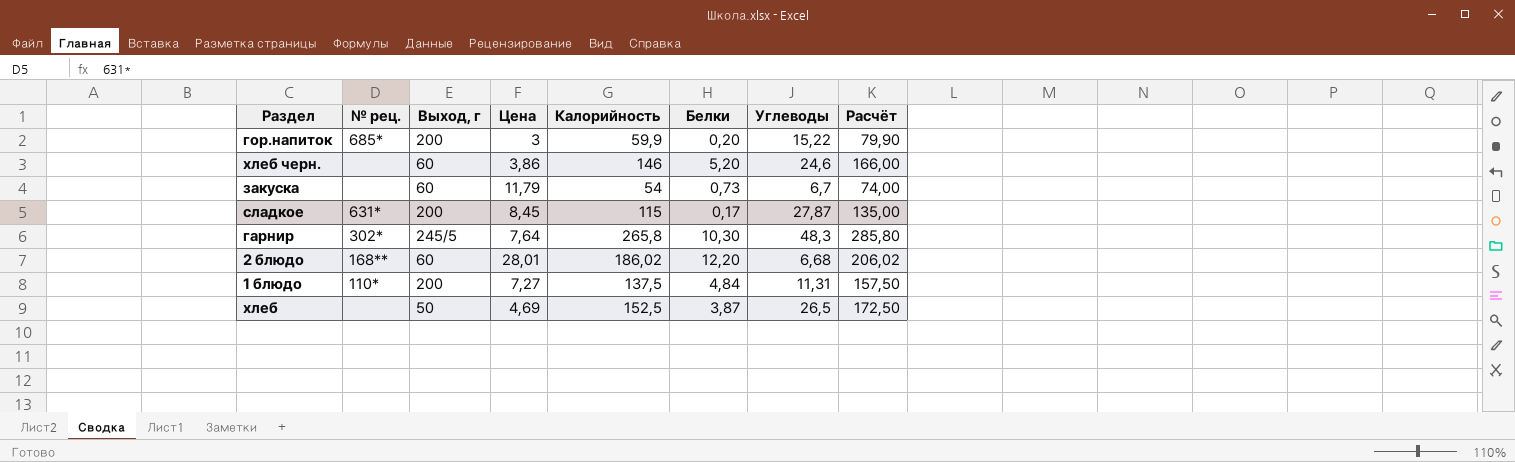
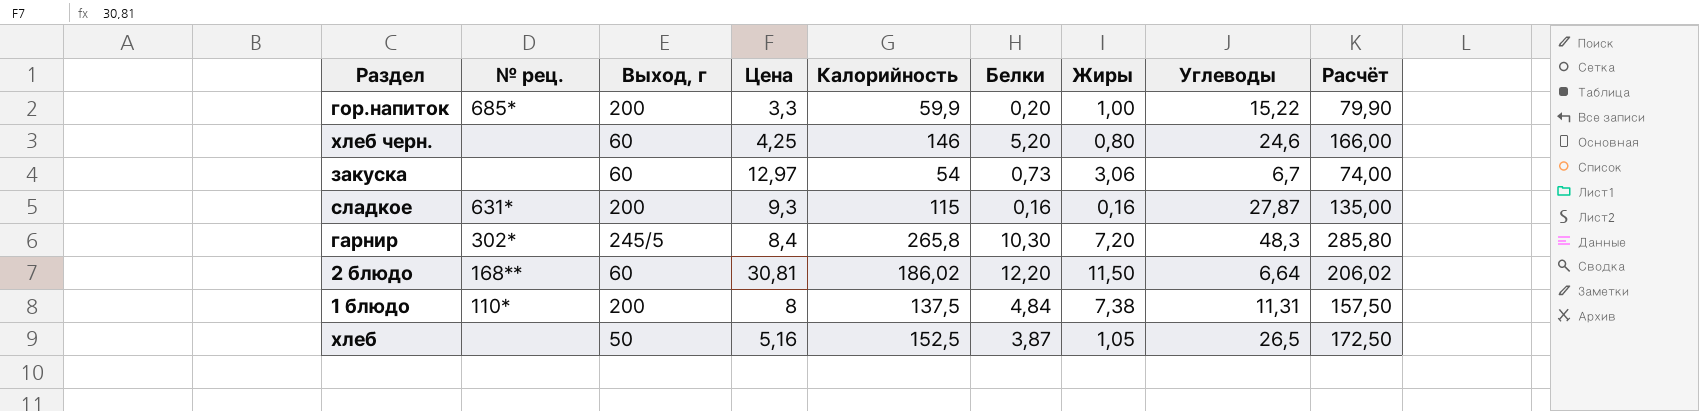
column Жиры | position: none -> 7
гор.напиток | Цена: 3 -> 3,3
хлеб черн. | Цена: 3,86 -> 4,25
закуска | Цена: 11,79 -> 12,97
сладкое | Цена: 8,45 -> 9,3
сладкое | Белки: 0,17 -> 0,16
гарнир | Цена: 7,64 -> 8,4
2 блюдо | Цена: 28,01 -> 30,81
2 блюдо | Углеводы: 6,68 -> 6,64
1 блюдо | Цена: 7,27 -> 8
хлеб | Цена: 4,69 -> 5,16

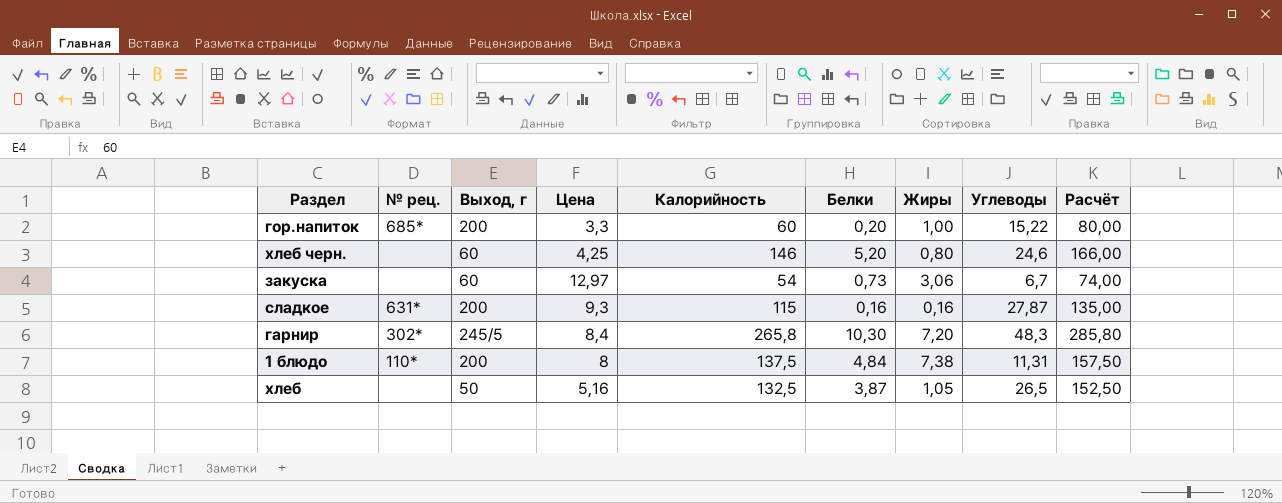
row 2 блюдо: 168** | 60 | 30,81 | 186,02 | 12,20 | 11,50 | 6,64 | 206,02 -> none
гор.напиток | Калорийность: 59,9 -> 60
гор.напиток | Расчёт: 79,90 -> 80,00
хлеб | Калорийность: 152,5 -> 132,5
хлеб | Расчёт: 172,50 -> 152,50

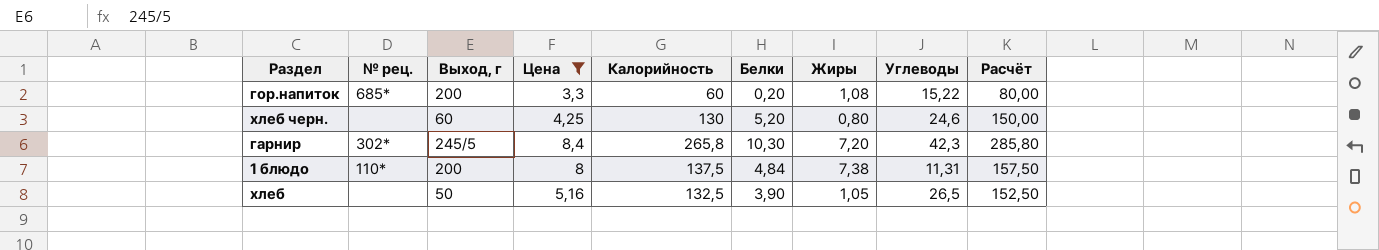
filter: none -> Цена <= 8,4
гор.напиток | Жиры: 1,00 -> 1,08
хлеб черн. | Калорийность: 146 -> 130
хлеб черн. | Расчёт: 166,00 -> 150,00
гарнир | Углеводы: 48,3 -> 42,3
хлеб | Белки: 3,87 -> 3,90

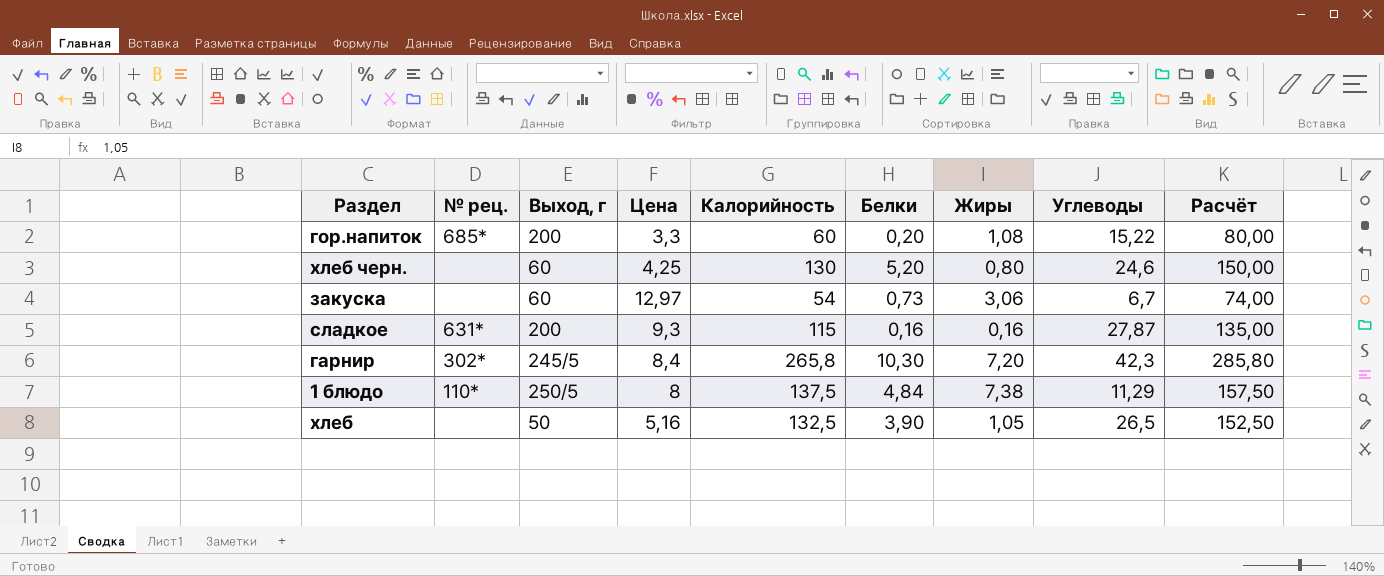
filter: Цена <= 8,4 -> none
1 блюдо | Выход, г: 200 -> 250/5
1 блюдо | Углеводы: 11,31 -> 11,29

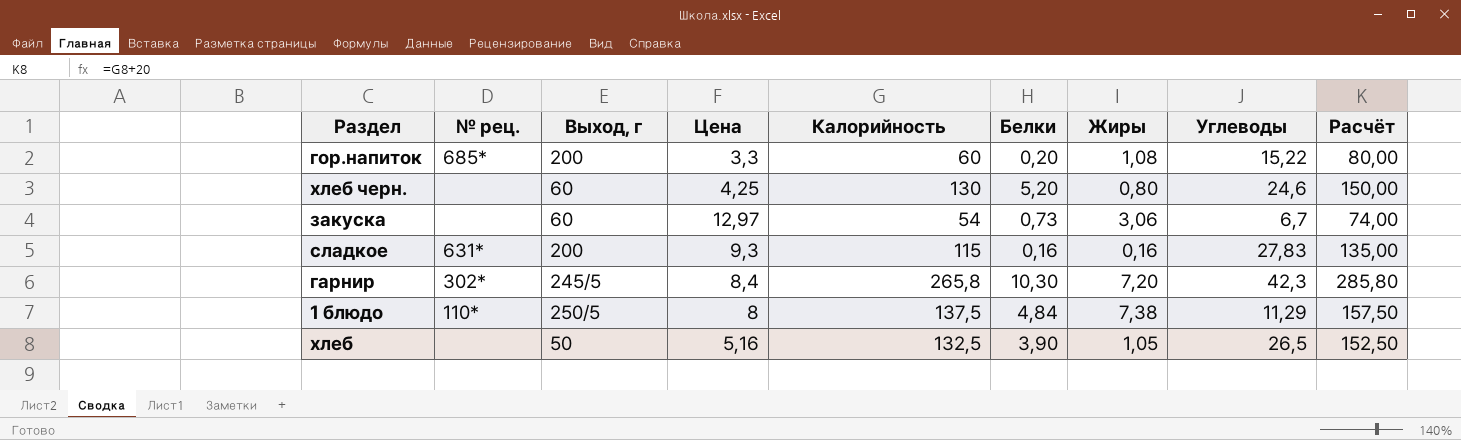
сладкое | Углеводы: 27,87 -> 27,83

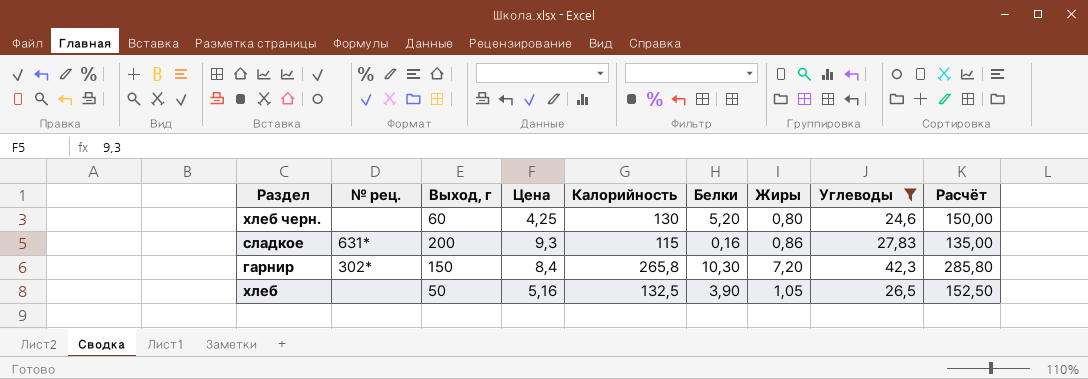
filter: none -> Углеводы >= 24,6
сладкое | Жиры: 0,16 -> 0,86
гарнир | Выход, г: 245/5 -> 150

